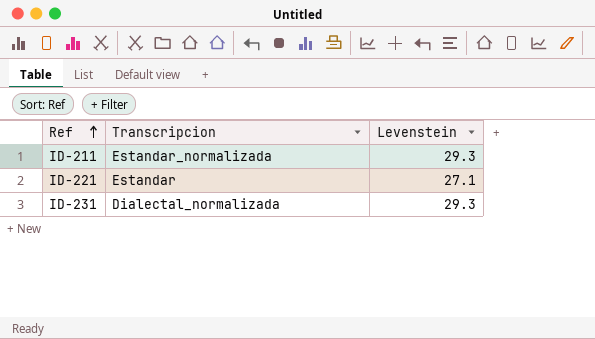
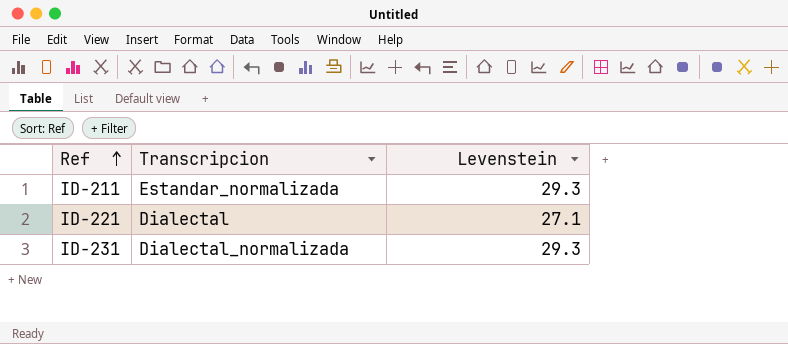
ID-221 | Transcripcion: Estandar -> Dialectal

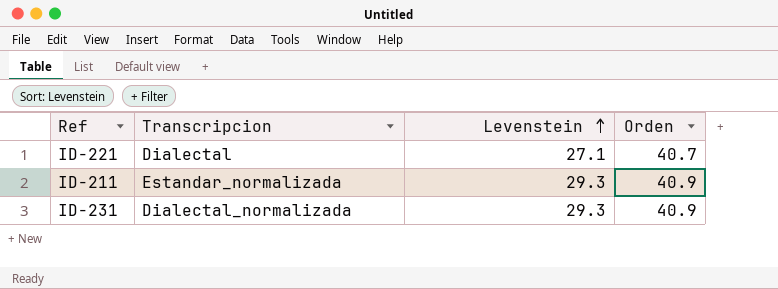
row order: Ref ascending -> Levenstein ascending
column Orden | position: none -> 4

